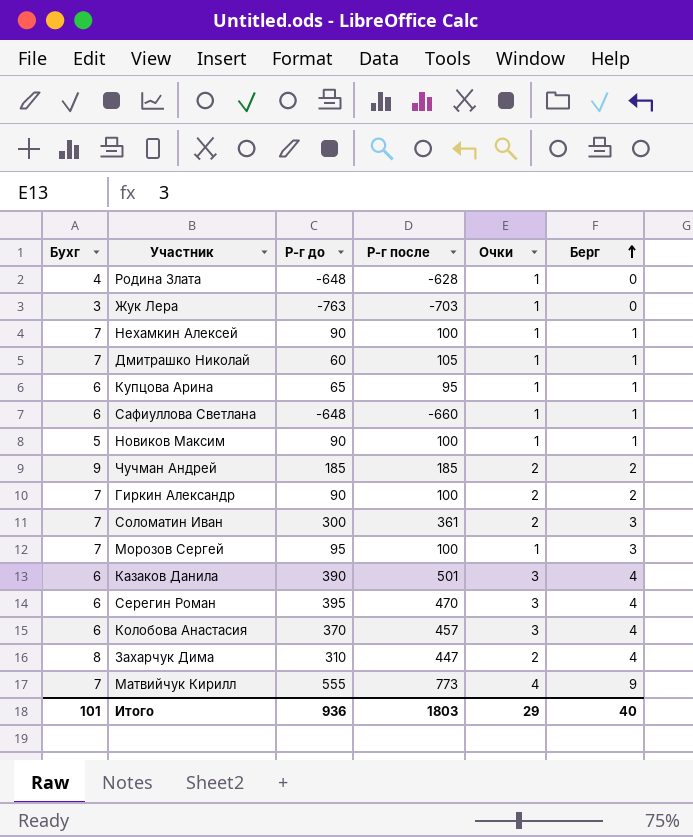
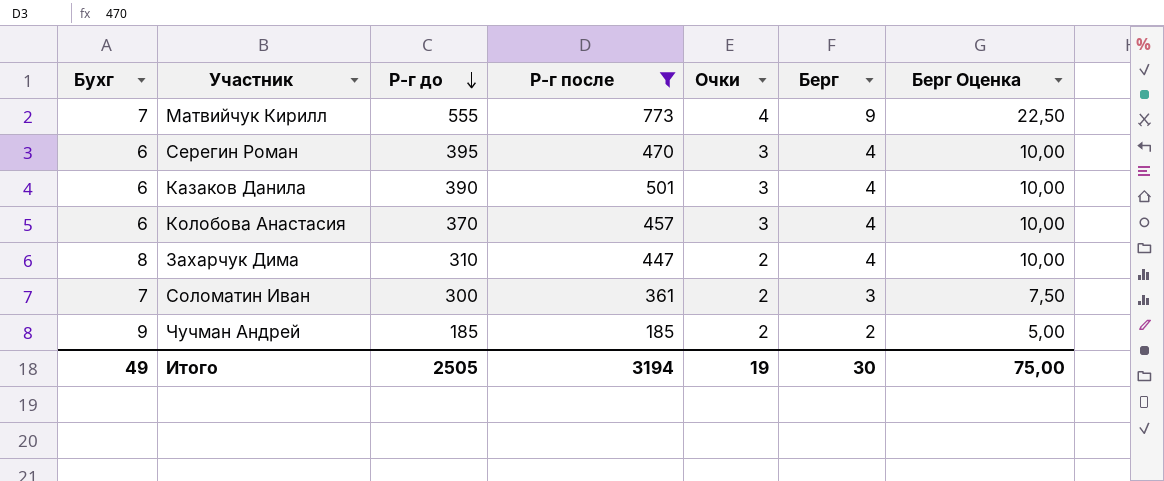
filter: none -> Р-г после >= 185
row order: Берг ascending -> Р-г до descending
column Берг Оценка | formula: none -> [Берг] * 2,5
Итого | Бухг: 101 -> 49
Итого | Р-г до: 936 -> 2505
Итого | Р-г после: 1803 -> 3194
Итого | Очки: 29 -> 19
Итого | Берг: 40 -> 30

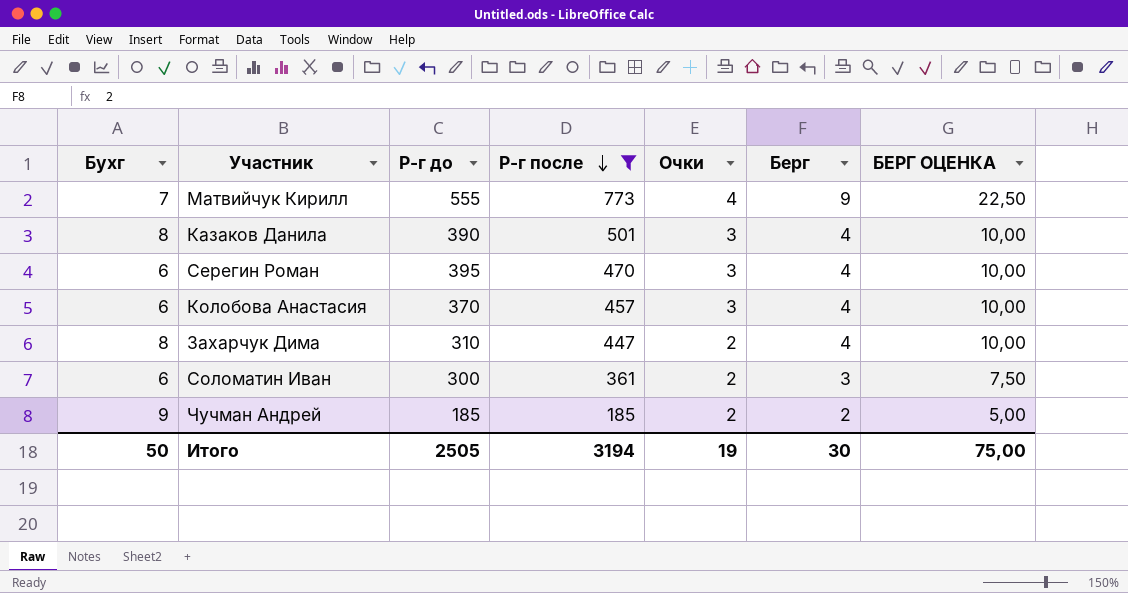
row order: Р-г до descending -> Р-г после descending
column name: Берг Оценка -> БЕРГ ОЦЕНКА
Казаков Данила | Бухг: 6 -> 8
Соломатин Иван | Бухг: 7 -> 6
Итого | Бухг: 49 -> 50

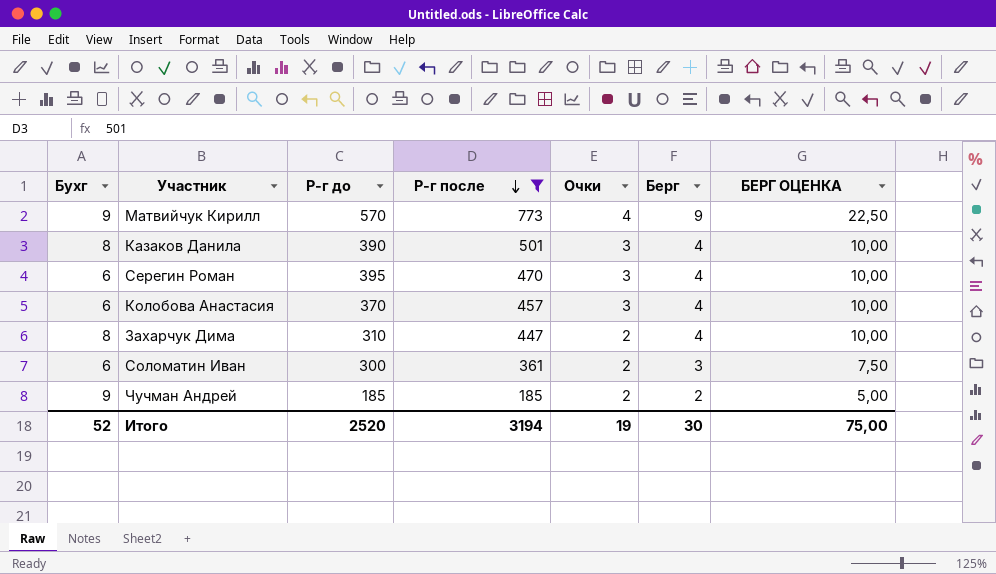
Матвийчук Кирилл | Бухг: 7 -> 9
Матвийчук Кирилл | Р-г до: 555 -> 570
Итого | Бухг: 50 -> 52
Итого | Р-г до: 2505 -> 2520

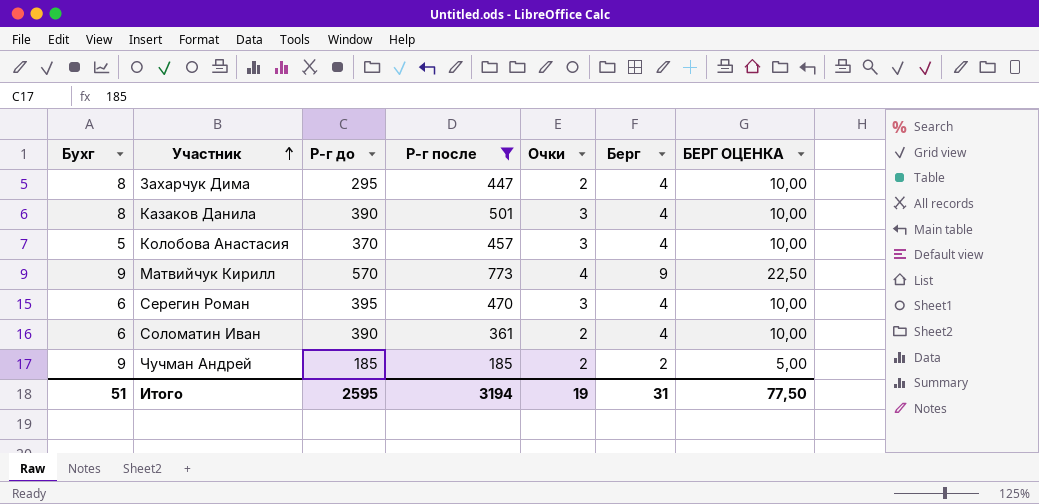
row order: Р-г после descending -> Участник ascending
Захарчук Дима | Р-г до: 310 -> 295
Колобова Анастасия | Бухг: 6 -> 5
Соломатин Иван | Р-г до: 300 -> 390
Соломатин Иван | Берг: 3 -> 4
Соломатин Иван | БЕРГ ОЦЕНКА: 7,50 -> 10,00
Итого | Бухг: 52 -> 51
Итого | Р-г до: 2520 -> 2595
Итого | Берг: 30 -> 31
Итого | БЕРГ ОЦЕНКА: 75,00 -> 77,50

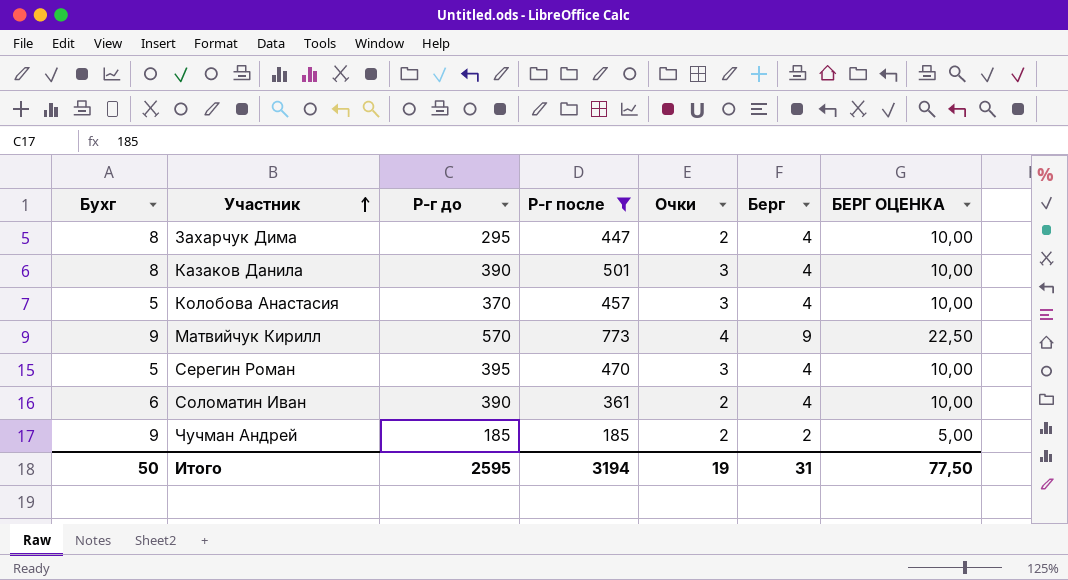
Серегин Роман | Бухг: 6 -> 5
Итого | Бухг: 51 -> 50

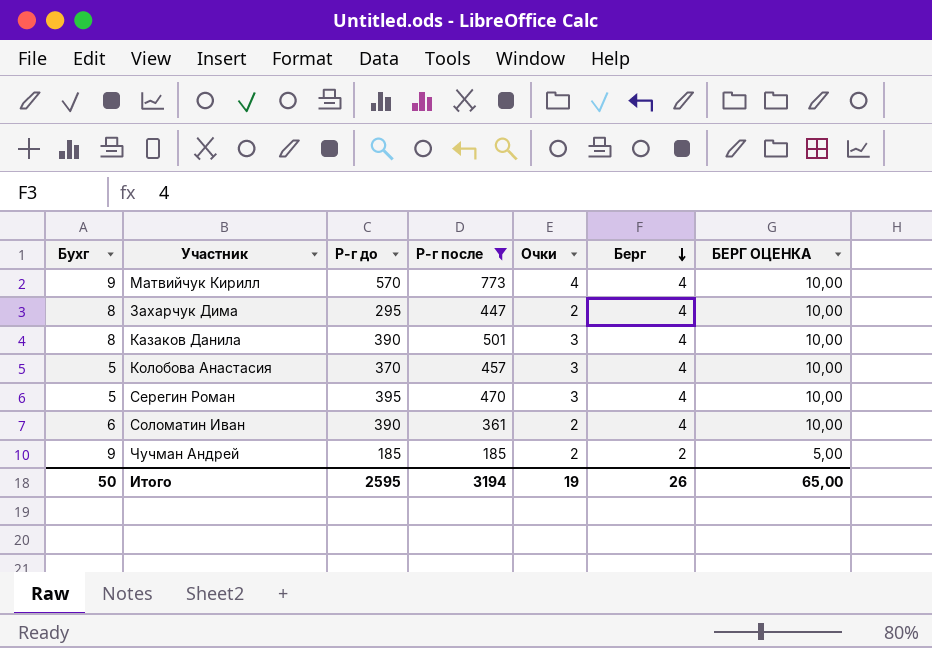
row order: Участник ascending -> Берг descending
Матвийчук Кирилл | Берг: 9 -> 4
Матвийчук Кирилл | БЕРГ ОЦЕНКА: 22,50 -> 10,00
Итого | Берг: 31 -> 26
Итого | БЕРГ ОЦЕНКА: 77,50 -> 65,00

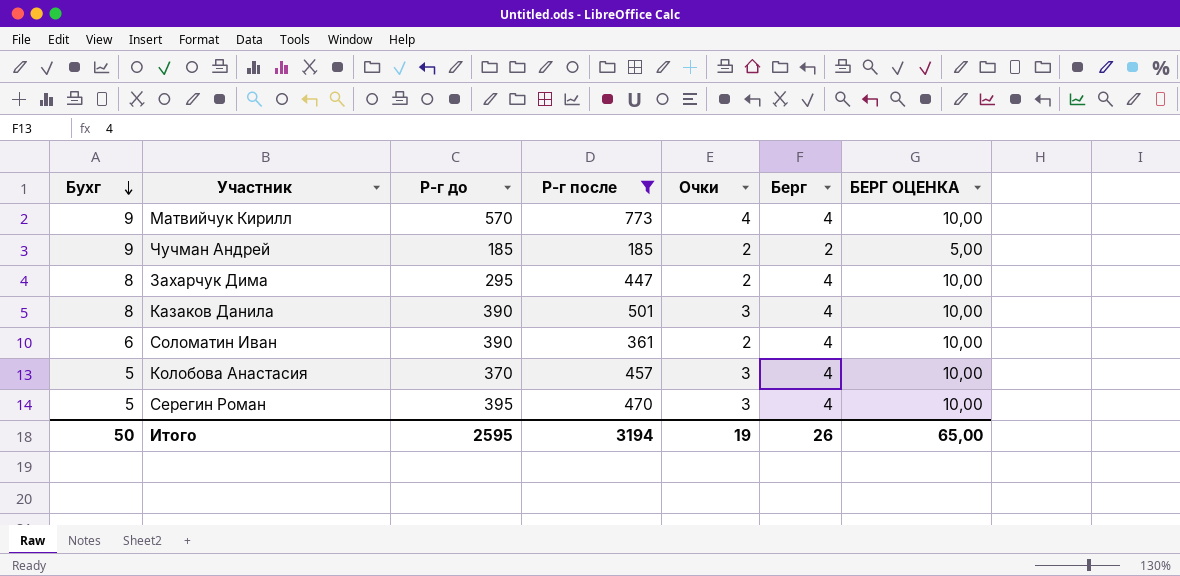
row order: Берг descending -> Бухг descending

